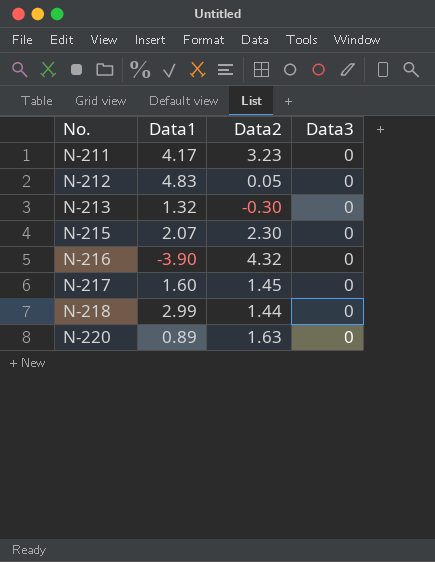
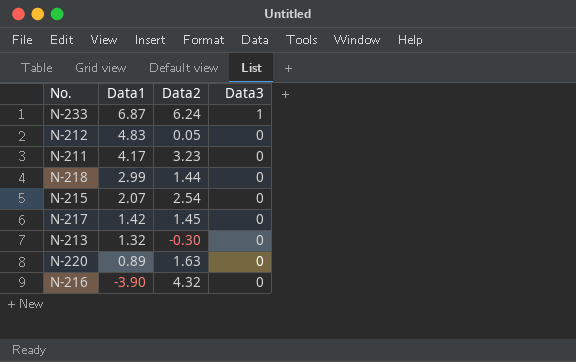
row order: No. ascending -> Data1 descending
row N-233: none -> 6.87 | 6.24 | 1
N-215 | Data2: 2.30 -> 2.54
N-217 | Data1: 1.60 -> 1.42

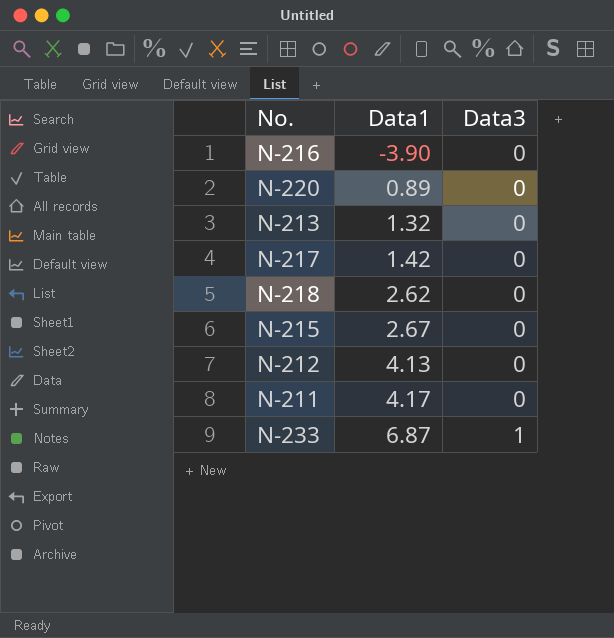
row order: Data1 descending -> Data1 ascending
column Data2 | position: 3 -> none
N-218 | Data1: 2.99 -> 2.62
N-215 | Data1: 2.07 -> 2.67
N-212 | Data1: 4.83 -> 4.13

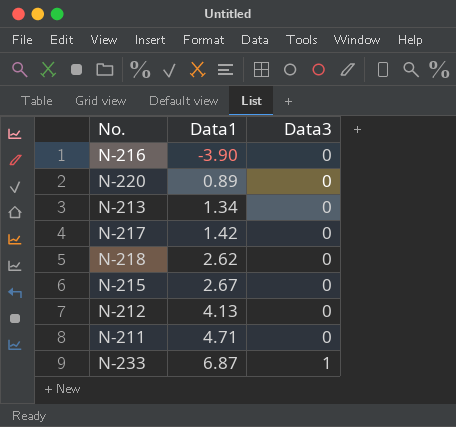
N-213 | Data1: 1.32 -> 1.34
N-211 | Data1: 4.17 -> 4.71

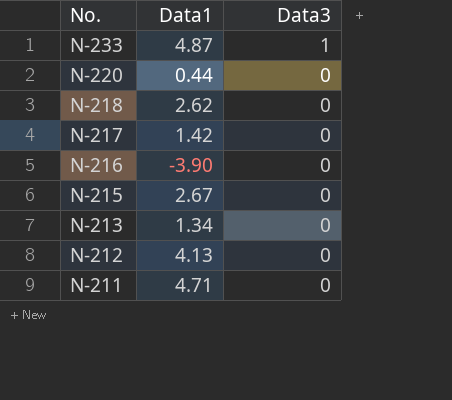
row order: Data1 ascending -> No. descending
N-233 | Data1: 6.87 -> 4.87
N-220 | Data1: 0.89 -> 0.44

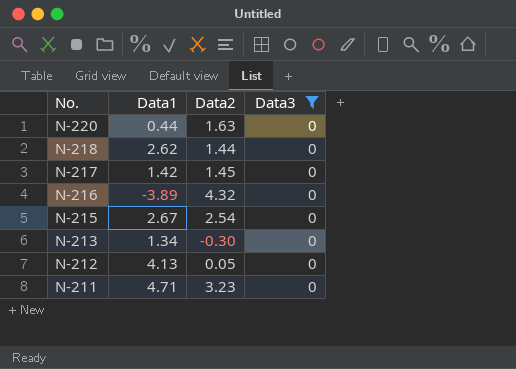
filter: none -> Data3 = 0
column Data2 | position: none -> 3
N-216 | Data1: -3.90 -> -3.89

